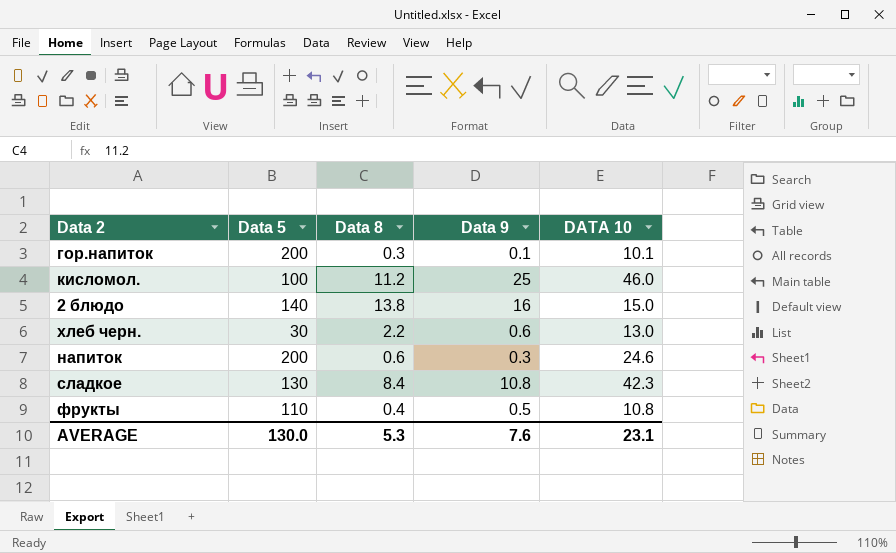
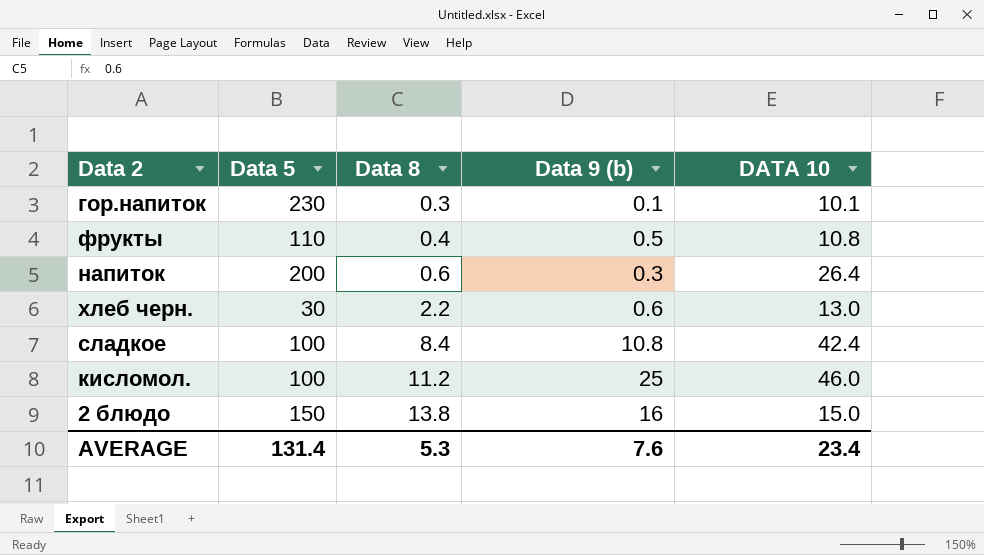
row order: none -> Data 8 ascending
column name: Data 9 -> Data 9 (b)
гор.напиток | Data 5: 200 -> 230
напиток | DATA 10: 24.6 -> 26.4
сладкое | Data 5: 130 -> 100
сладкое | DATA 10: 42.3 -> 42.4
2 блюдо | Data 5: 140 -> 150
AVERAGE | Data 5: 130.0 -> 131.4
AVERAGE | DATA 10: 23.1 -> 23.4

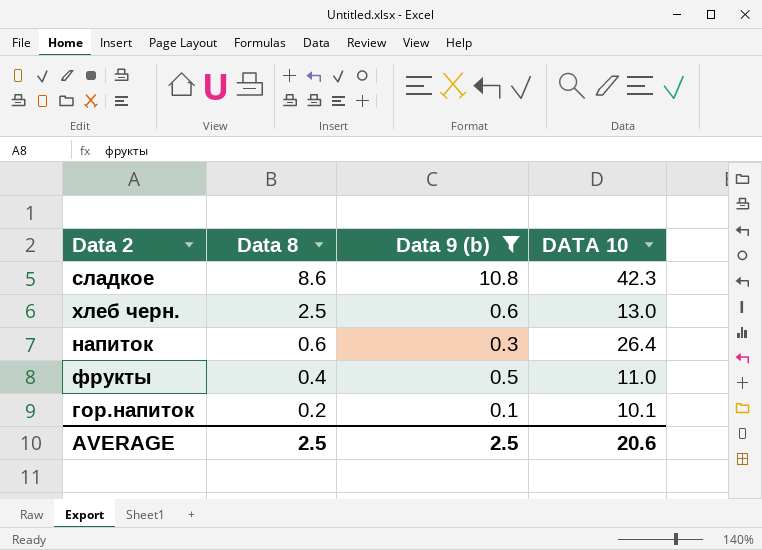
filter: none -> Data 9 (b) <= 10.8
row order: Data 8 ascending -> Data 8 descending
column Data 5 | position: 2 -> none
сладкое | Data 8: 8.4 -> 8.6
сладкое | DATA 10: 42.4 -> 42.3
хлеб черн. | Data 8: 2.2 -> 2.5
фрукты | DATA 10: 10.8 -> 11.0
гор.напиток | Data 8: 0.3 -> 0.2
AVERAGE | Data 8: 5.3 -> 2.5
AVERAGE | Data 9 (b): 7.6 -> 2.5
AVERAGE | DATA 10: 23.4 -> 20.6

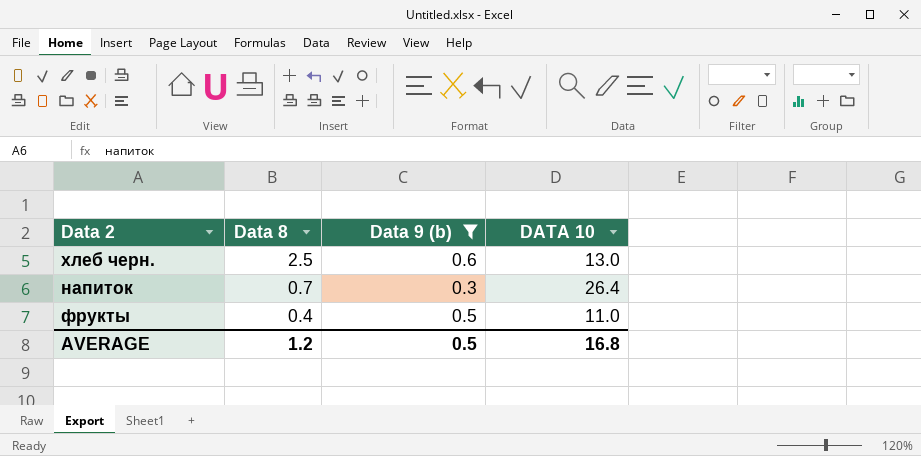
row сладкое: 8.6 | 10.8 | 42.3 -> none
row гор.напиток: 0.2 | 0.1 | 10.1 -> none
напиток | Data 8: 0.6 -> 0.7
AVERAGE | Data 8: 2.5 -> 1.2
AVERAGE | Data 9 (b): 2.5 -> 0.5
AVERAGE | DATA 10: 20.6 -> 16.8

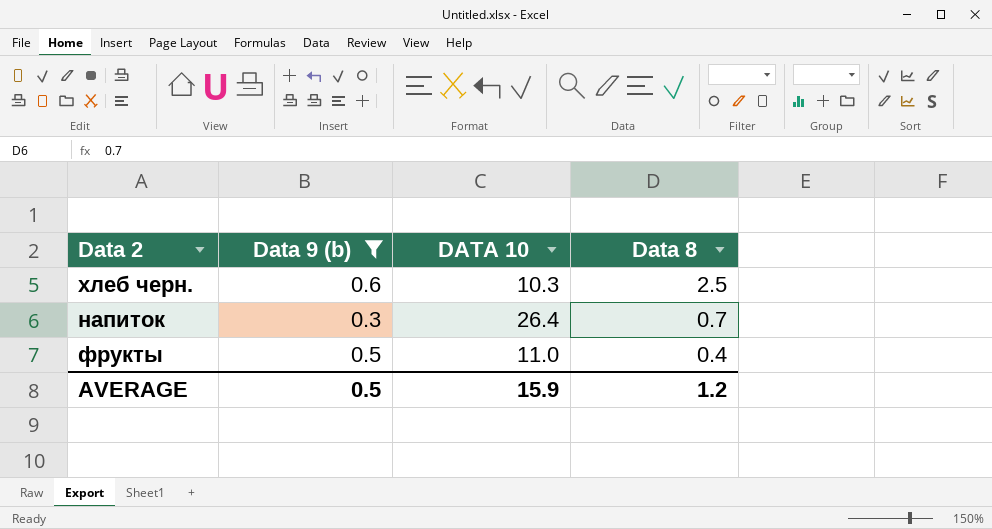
column Data 8 | position: 2 -> 4
хлеб черн. | DATA 10: 13.0 -> 10.3
AVERAGE | DATA 10: 16.8 -> 15.9

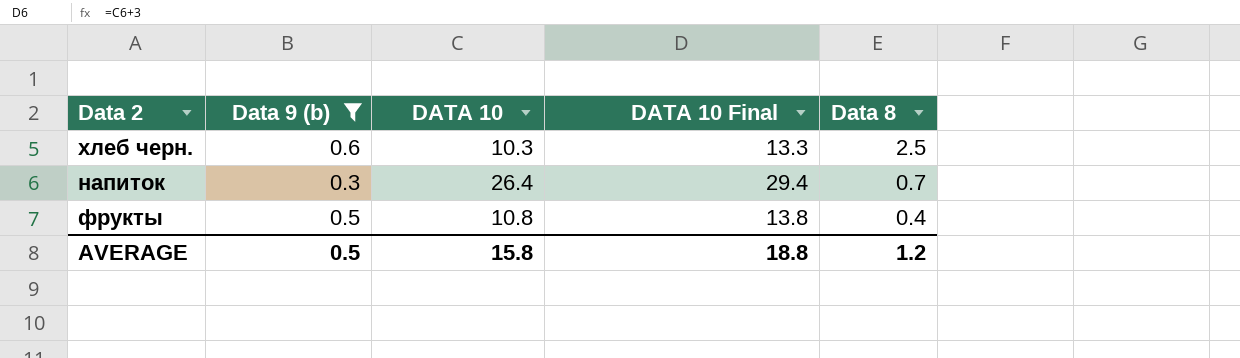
column DATA 10 Final | formula: none -> [DATA 10] + 3
фрукты | DATA 10: 11.0 -> 10.8
AVERAGE | DATA 10: 15.9 -> 15.8

